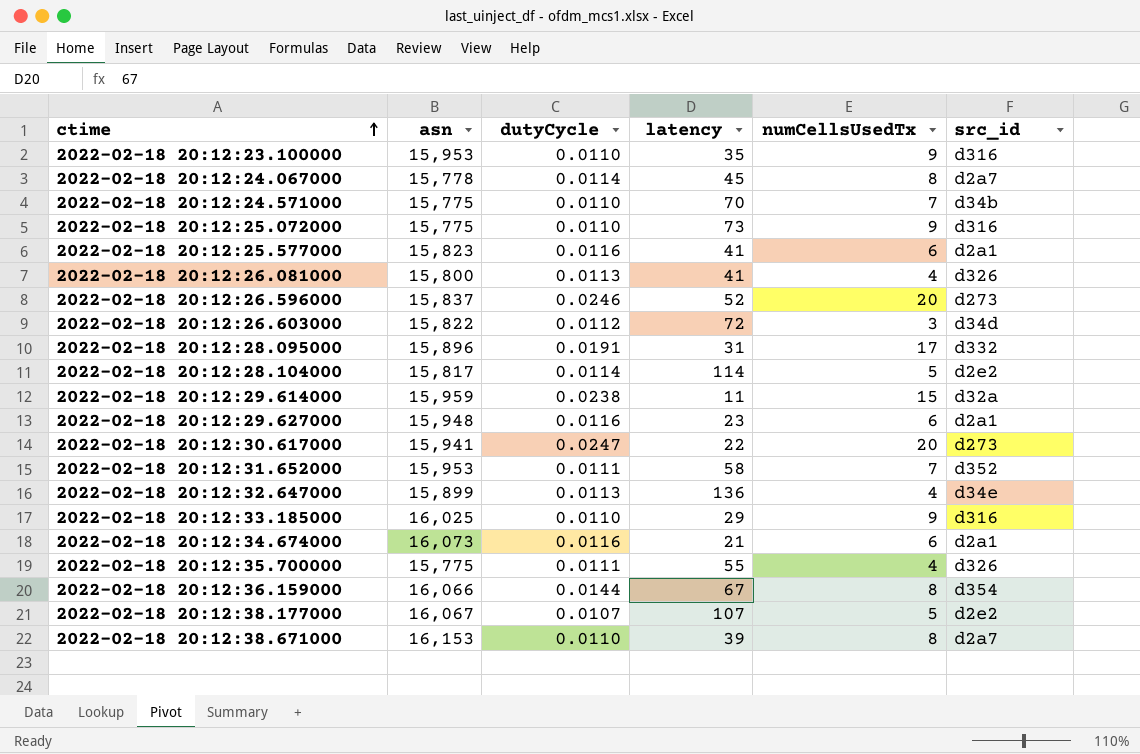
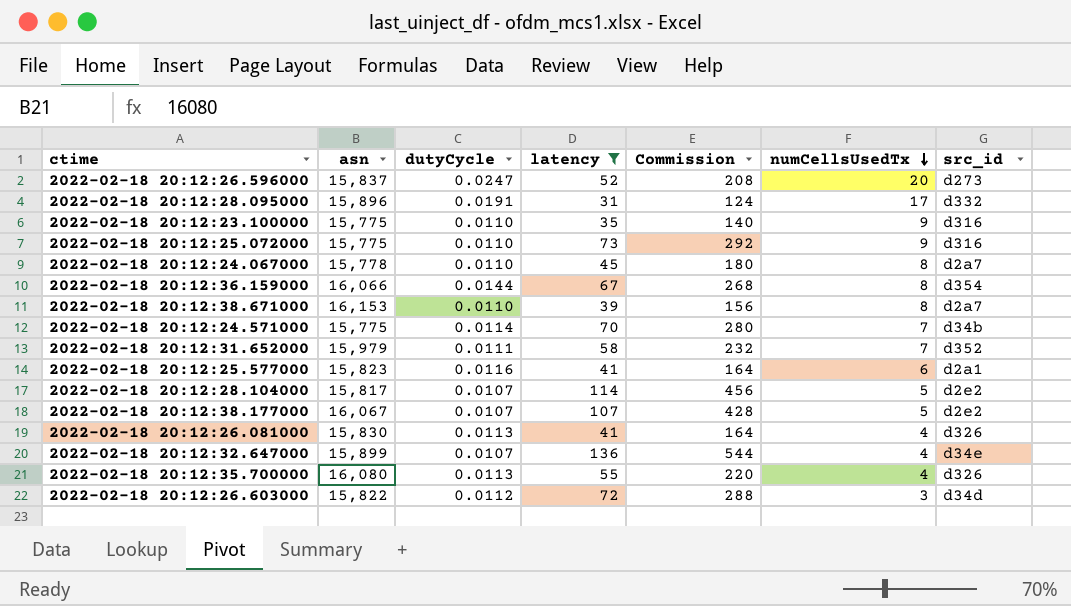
filter: none -> latency >= 31
row order: ctime ascending -> numCellsUsedTx descending
column Commission | formula: none -> [latency] * 4
2022-02-18 20:12:26.596000 | dutyCycle: 0.0246 -> 0.0247
2022-02-18 20:12:23.100000 | asn: 15,953 -> 15,775
2022-02-18 20:12:24.067000 | dutyCycle: 0.0114 -> 0.0110
2022-02-18 20:12:24.571000 | dutyCycle: 0.0110 -> 0.0114
2022-02-18 20:12:31.652000 | asn: 15,953 -> 15,979
2022-02-18 20:12:28.104000 | dutyCycle: 0.0114 -> 0.0107
2022-02-18 20:12:26.081000 | asn: 15,800 -> 15,830
2022-02-18 20:12:32.647000 | dutyCycle: 0.0113 -> 0.0107
2022-02-18 20:12:35.700000 | asn: 15,775 -> 16,080
2022-02-18 20:12:35.700000 | dutyCycle: 0.0111 -> 0.0113

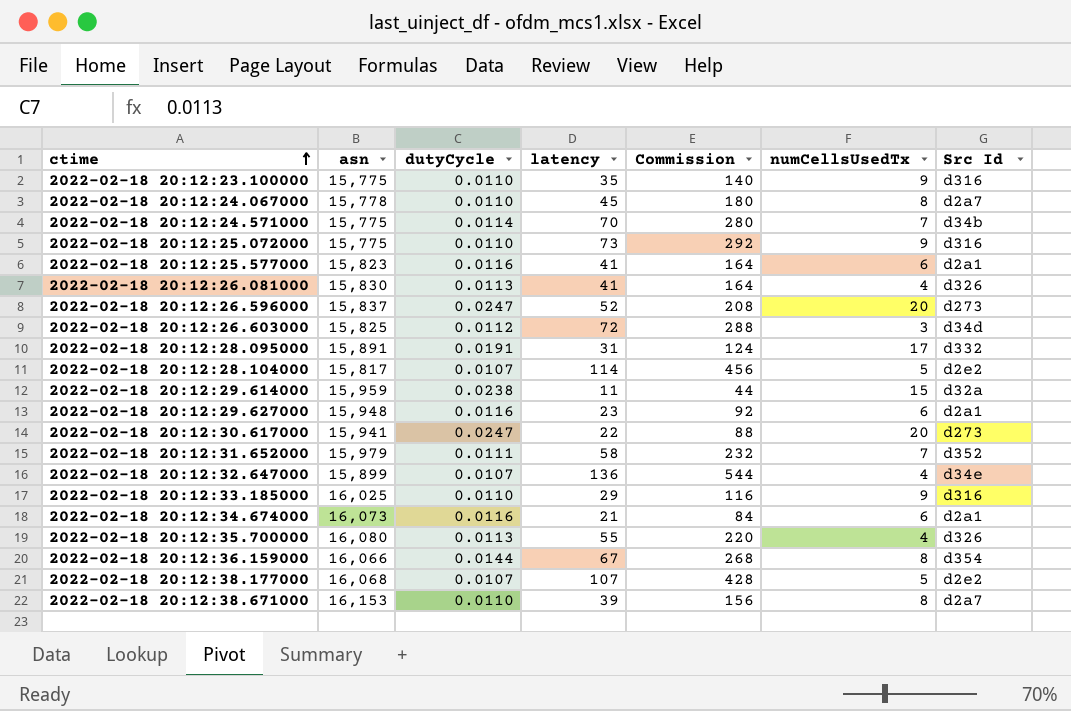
filter: latency >= 31 -> none
row order: numCellsUsedTx descending -> ctime ascending
column name: src_id -> Src Id
2022-02-18 20:12:26.603000 | asn: 15,822 -> 15,825
2022-02-18 20:12:28.095000 | asn: 15,896 -> 15,891
2022-02-18 20:12:38.177000 | asn: 16,067 -> 16,068

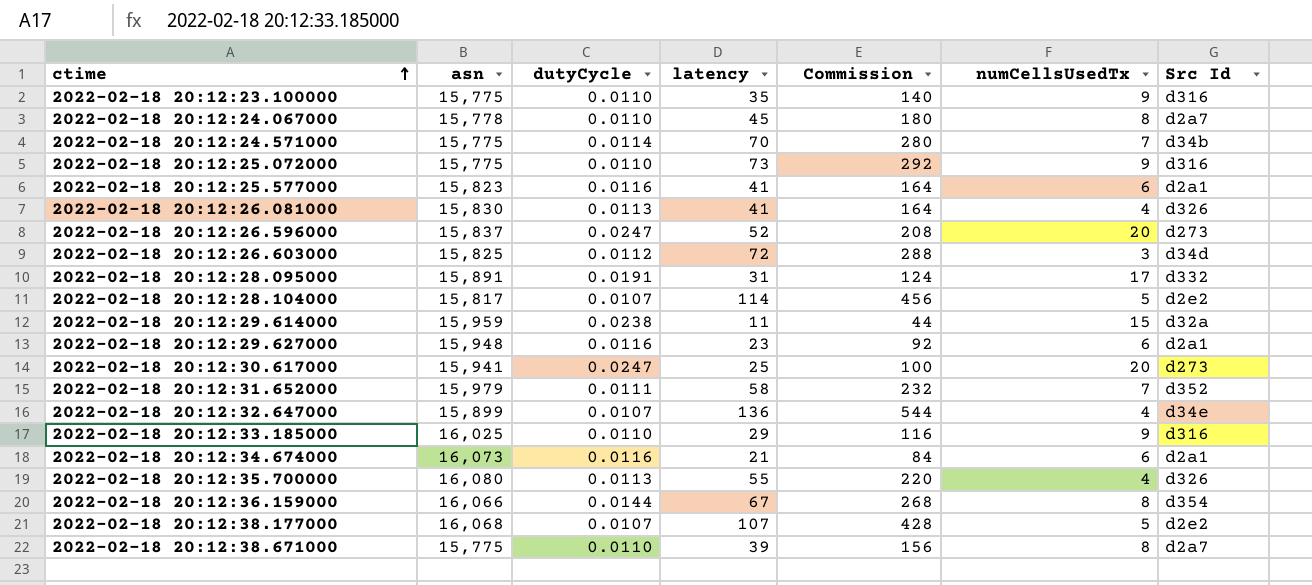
2022-02-18 20:12:30.617000 | latency: 22 -> 25
2022-02-18 20:12:30.617000 | Commission: 88 -> 100
2022-02-18 20:12:38.671000 | asn: 16,153 -> 15,775

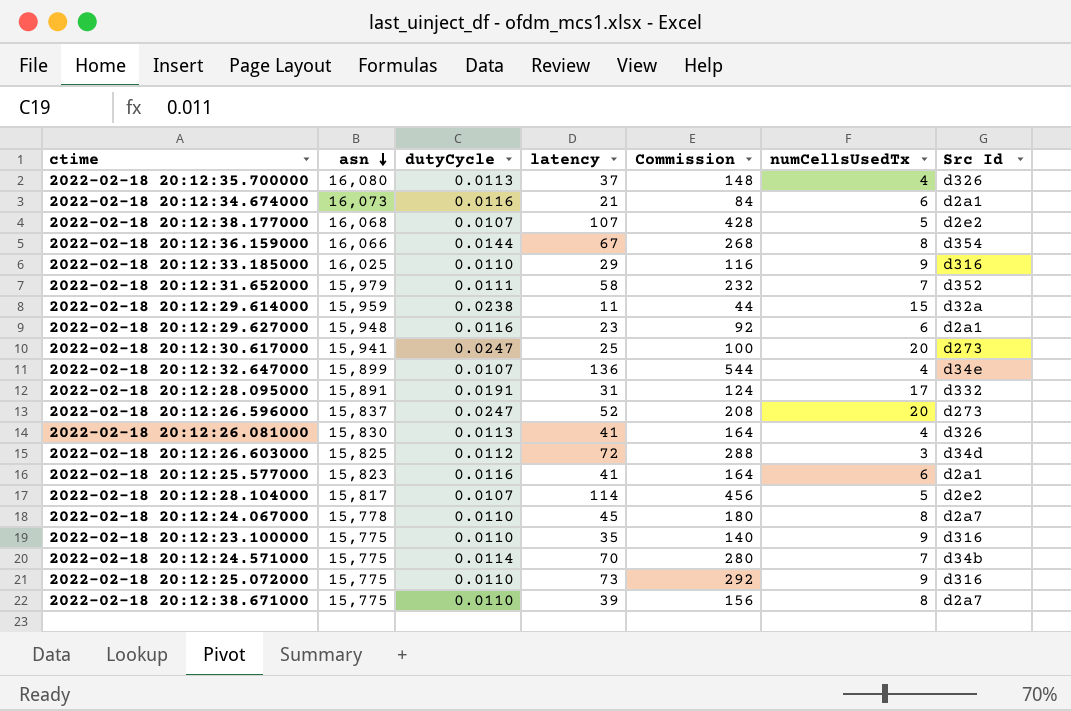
row order: ctime ascending -> asn descending
2022-02-18 20:12:35.700000 | latency: 55 -> 37
2022-02-18 20:12:35.700000 | Commission: 220 -> 148

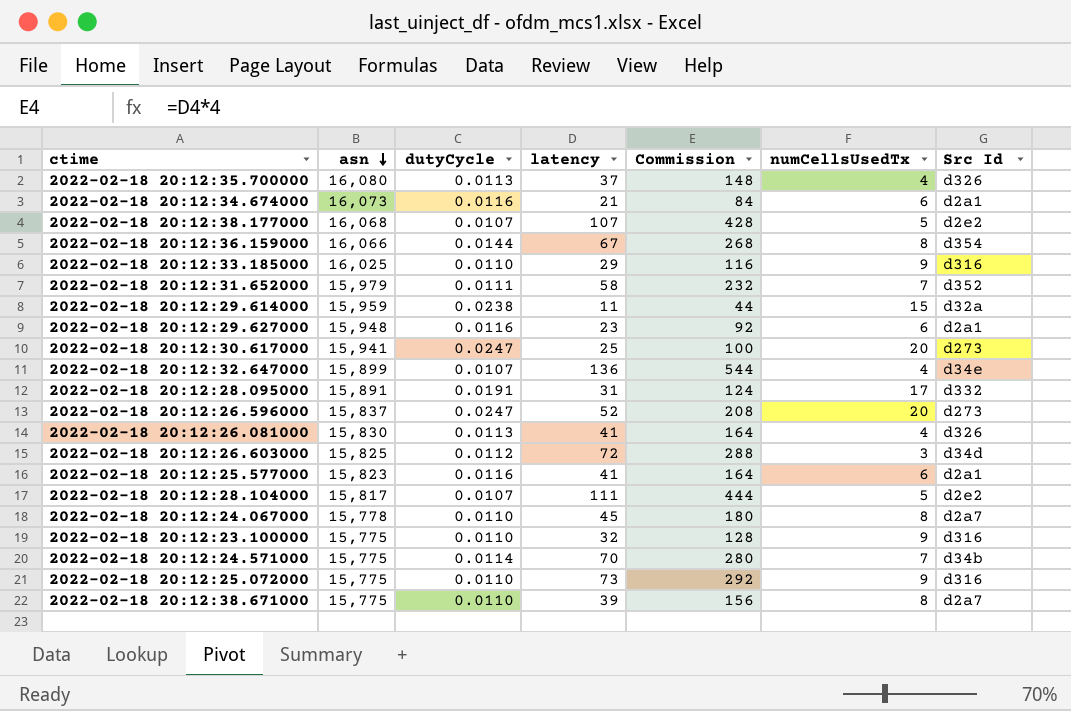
2022-02-18 20:12:28.104000 | latency: 114 -> 111
2022-02-18 20:12:28.104000 | Commission: 456 -> 444
2022-02-18 20:12:23.100000 | latency: 35 -> 32
2022-02-18 20:12:23.100000 | Commission: 140 -> 128

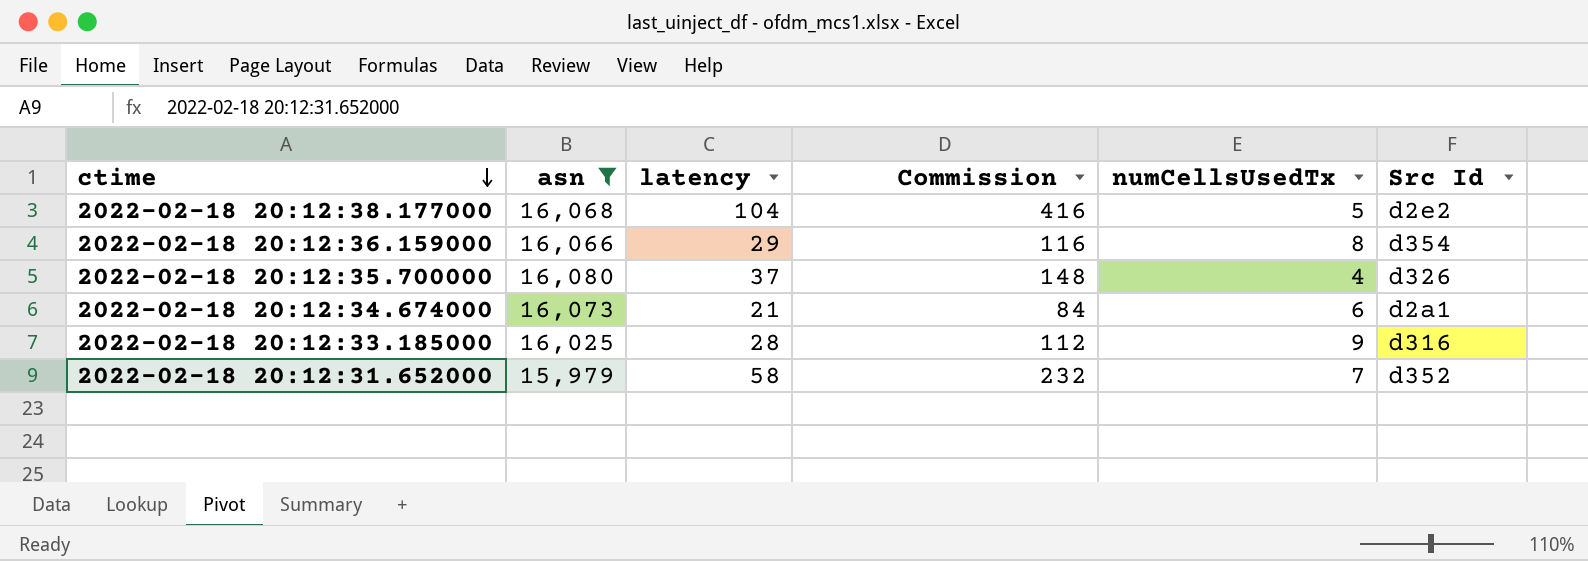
filter: none -> asn >= 15,979
row order: asn descending -> ctime descending
column dutyCycle | position: 3 -> none
2022-02-18 20:12:38.177000 | latency: 107 -> 104
2022-02-18 20:12:38.177000 | Commission: 428 -> 416
2022-02-18 20:12:36.159000 | latency: 67 -> 29
2022-02-18 20:12:36.159000 | Commission: 268 -> 116
2022-02-18 20:12:33.185000 | latency: 29 -> 28
2022-02-18 20:12:33.185000 | Commission: 116 -> 112

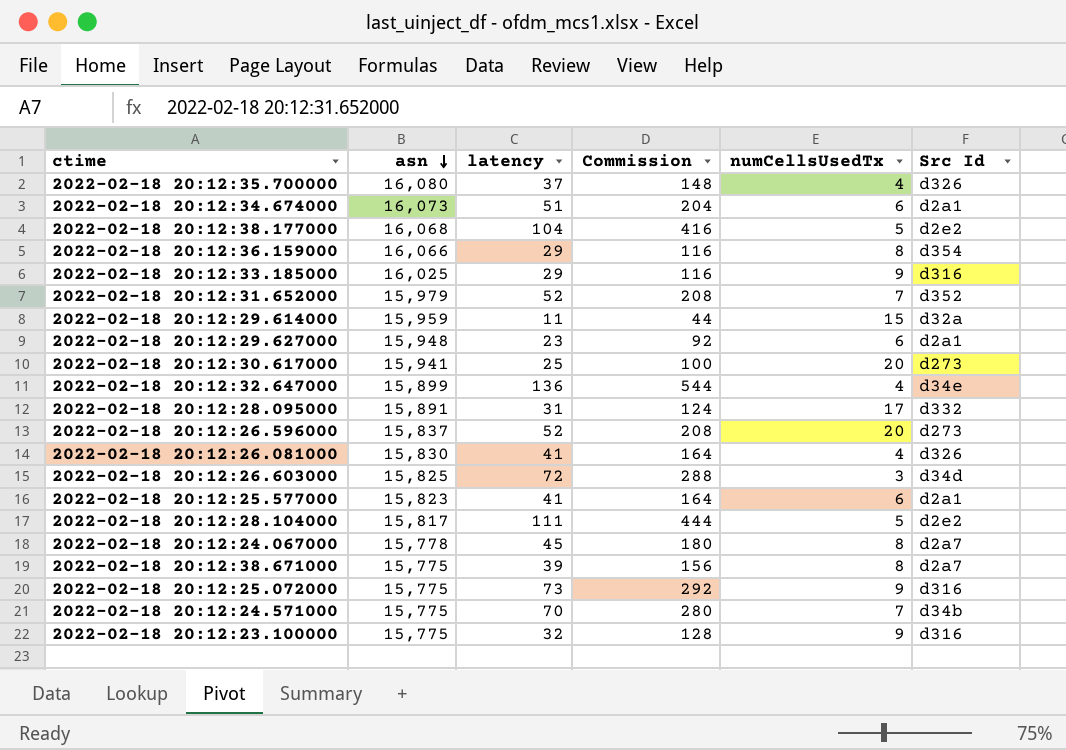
filter: asn >= 15,979 -> none
row order: ctime descending -> asn descending
2022-02-18 20:12:34.674000 | latency: 21 -> 51
2022-02-18 20:12:34.674000 | Commission: 84 -> 204
2022-02-18 20:12:33.185000 | latency: 28 -> 29
2022-02-18 20:12:33.185000 | Commission: 112 -> 116
2022-02-18 20:12:31.652000 | latency: 58 -> 52
2022-02-18 20:12:31.652000 | Commission: 232 -> 208

